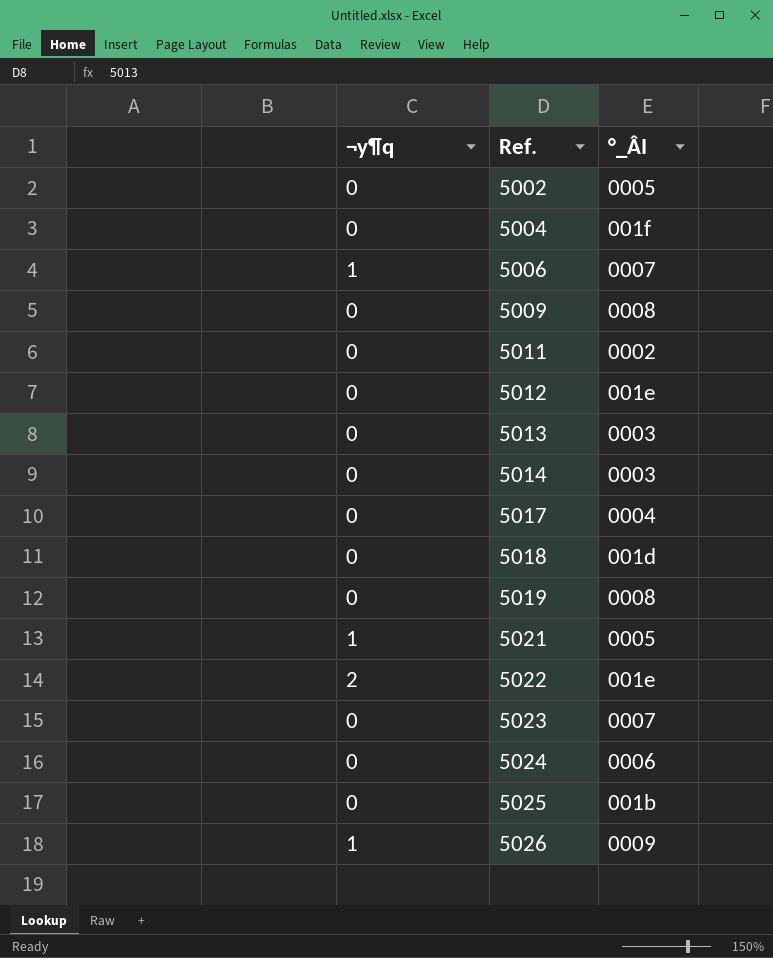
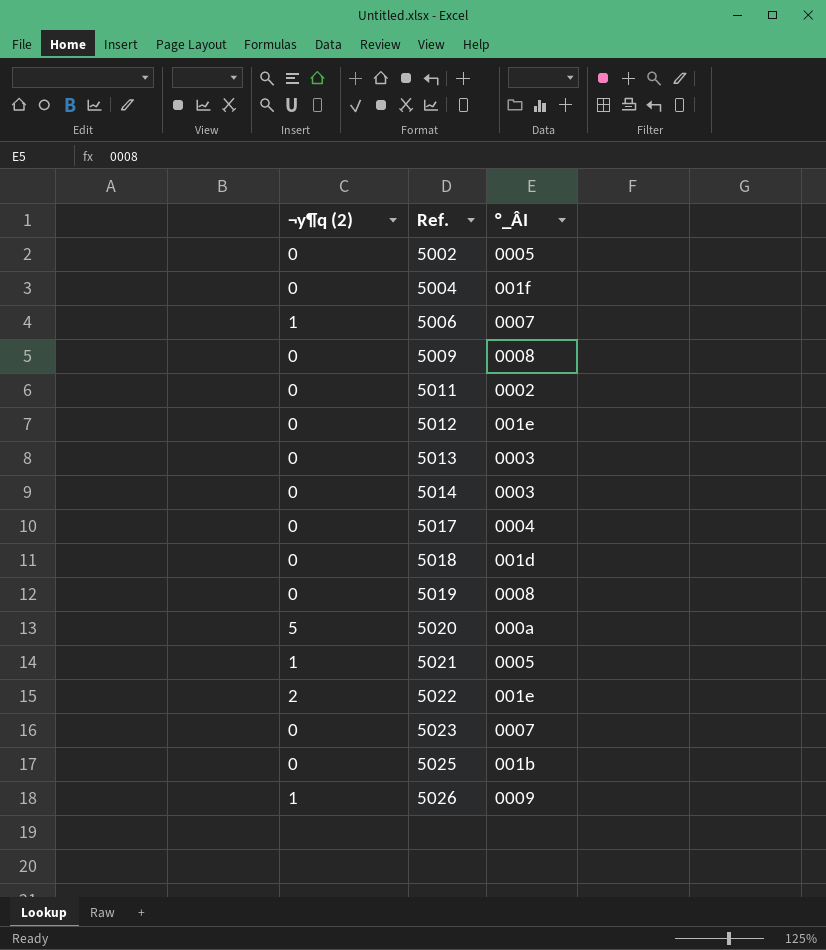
column name: ¬y¶q -> ¬y¶q (2)
row 5024: 0 | 0006 -> none
row 5020: none -> 5 | 000a

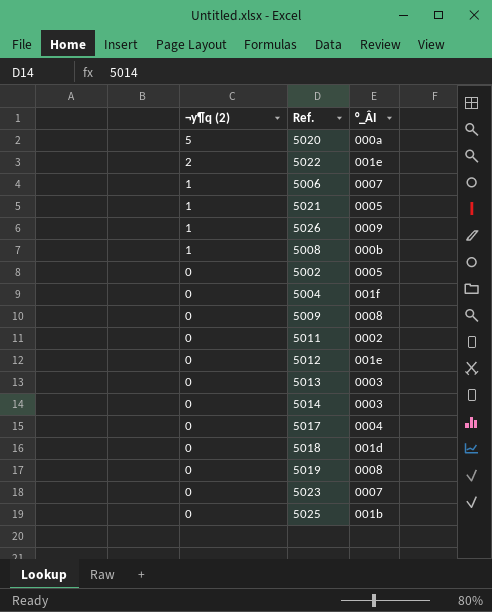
row order: Ref. ascending -> ¬y¶q (2) descending
row 5008: none -> 1 | 000b

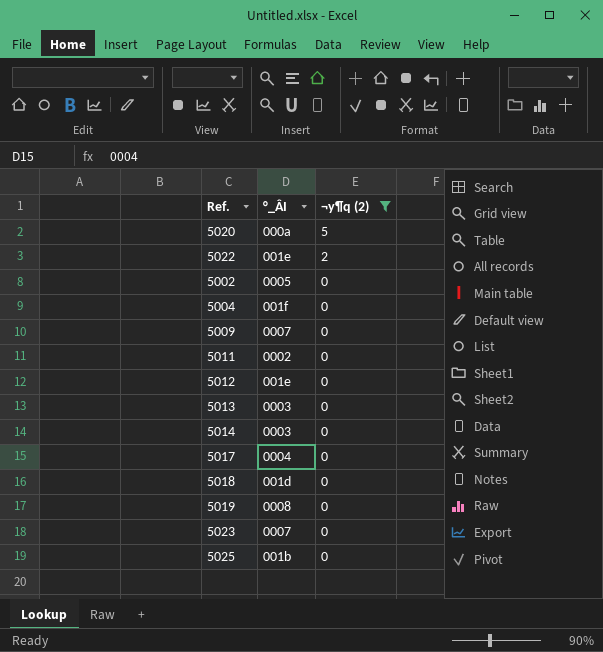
filter: none -> ¬y¶q (2) != 1
column ¬y¶q (2) | position: 1 -> 3
5009 | °_ÂI: 0008 -> 0007

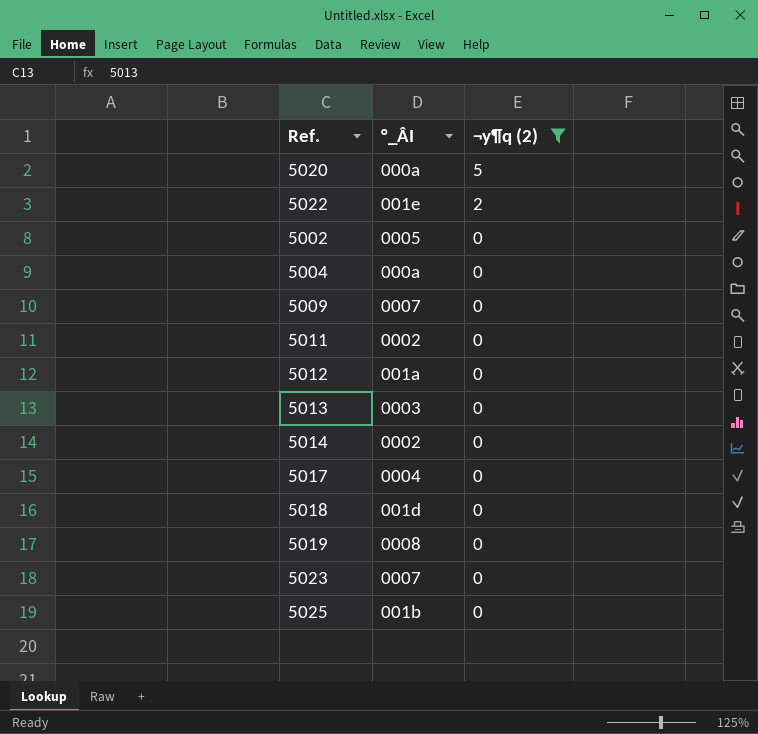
5004 | °_ÂI: 001f -> 000a
5012 | °_ÂI: 001e -> 001a
5014 | °_ÂI: 0003 -> 0002

